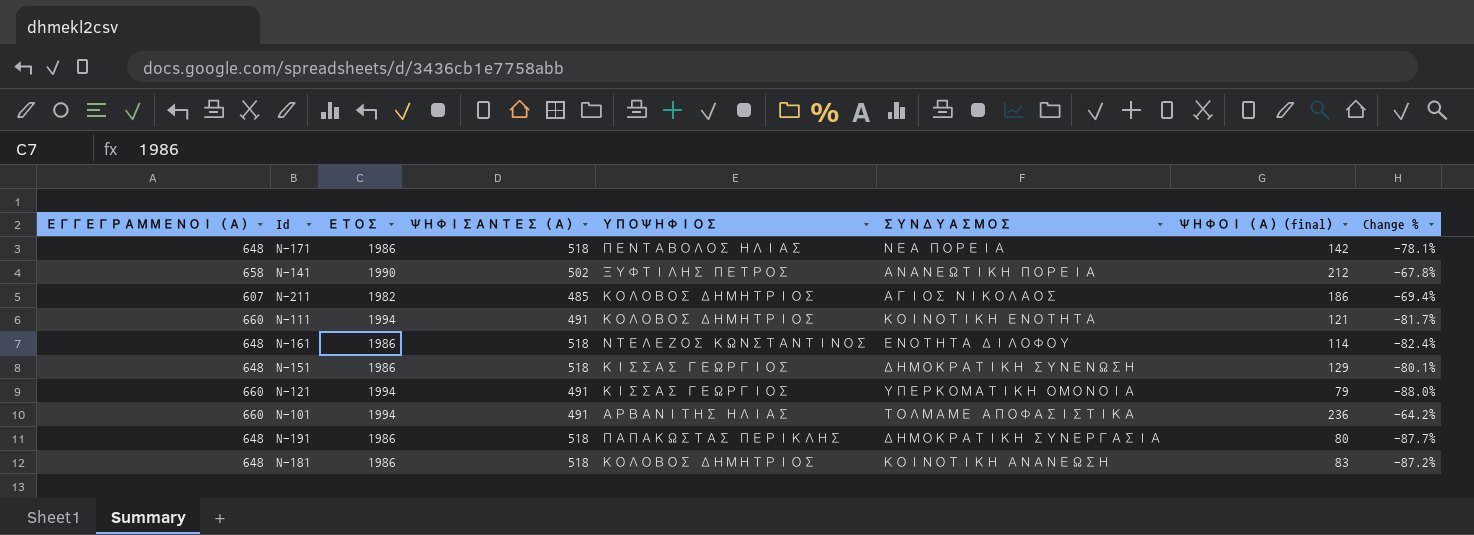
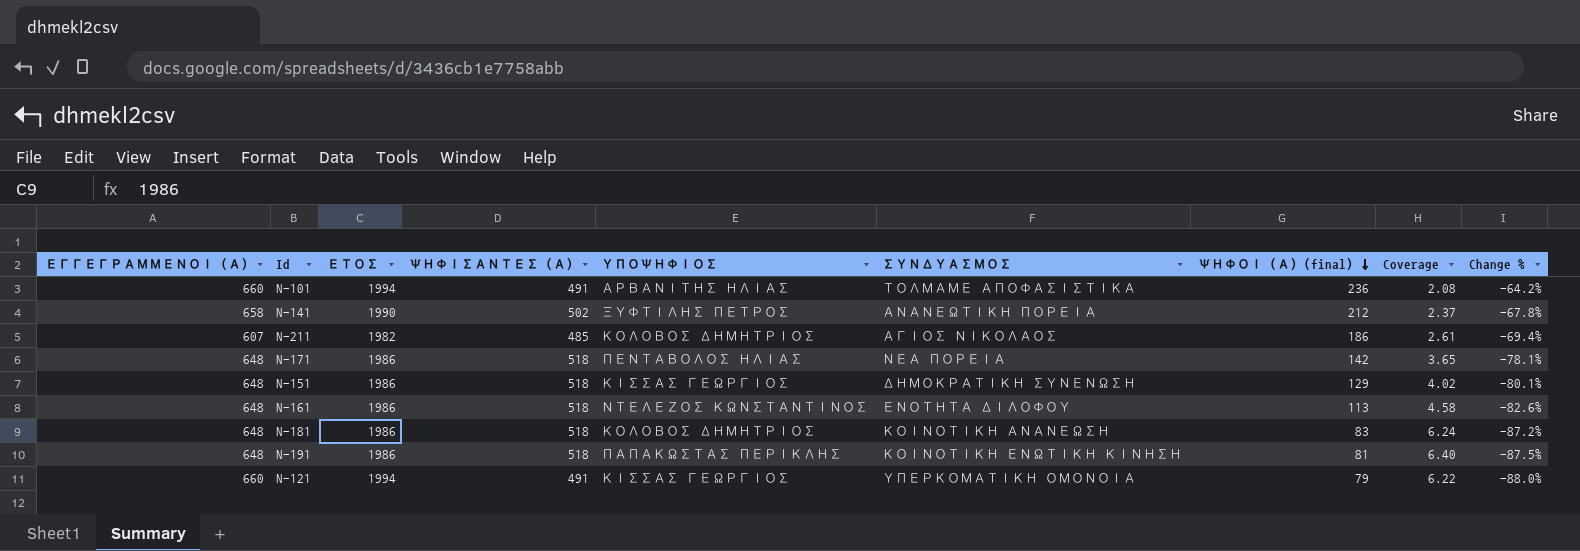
row order: none -> ΨΗΦΟΙ (Α) (final) descending
column Coverage | formula: none -> [ΨΗΦΙΣΑΝΤΕΣ (Α)] / [ΨΗΦΟΙ (Α) (final)]
row N-111: 660 | 1994 | 491 | ΚΟΛΟΒΟΣ ΔΗΜΗΤΡΙΟΣ | ΚΟΙΝΟΤΙΚΗ ΕΝΟΤΗΤΑ | 121 | -81.7% -> none
N-161 | ΨΗΦΟΙ (Α) (final): 114 -> 113
N-161 | Change %: -82.4% -> -82.6%
N-191 | ΣΥΝΔΥΑΣΜΟΣ: ΔΗΜΟΚΡΑΤΙΚΗ ΣΥΝΕΡΓΑΣΙΑ -> ΚΟΙΝΟΤΙΚΗ ΕΝΩΤΙΚΗ ΚΙΝΗΣΗ
N-191 | ΨΗΦΟΙ (Α) (final): 80 -> 81
N-191 | Change %: -87.7% -> -87.5%

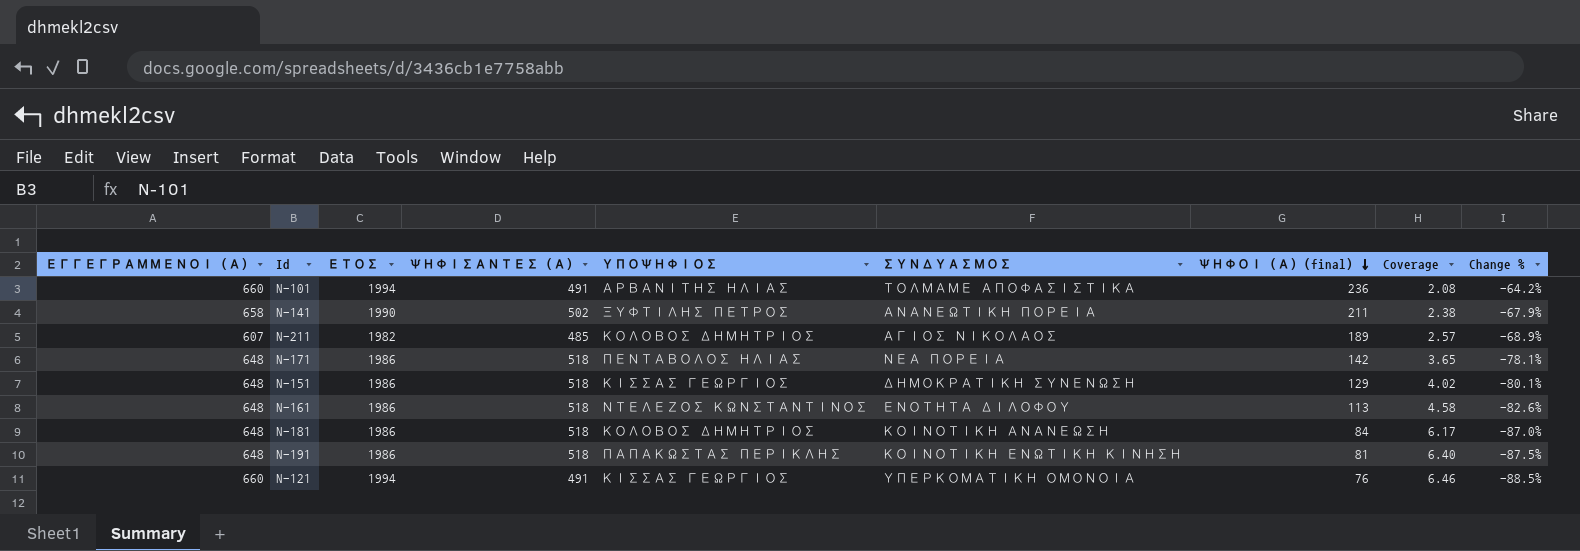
N-141 | ΨΗΦΟΙ (Α) (final): 212 -> 211
N-141 | Coverage: 2.37 -> 2.38
N-141 | Change %: -67.8% -> -67.9%
N-211 | ΨΗΦΟΙ (Α) (final): 186 -> 189
N-211 | Coverage: 2.61 -> 2.57
N-211 | Change %: -69.4% -> -68.9%
N-181 | ΨΗΦΟΙ (Α) (final): 83 -> 84
N-181 | Coverage: 6.24 -> 6.17
N-181 | Change %: -87.2% -> -87.0%
N-121 | ΨΗΦΟΙ (Α) (final): 79 -> 76
N-121 | Coverage: 6.22 -> 6.46
N-121 | Change %: -88.0% -> -88.5%

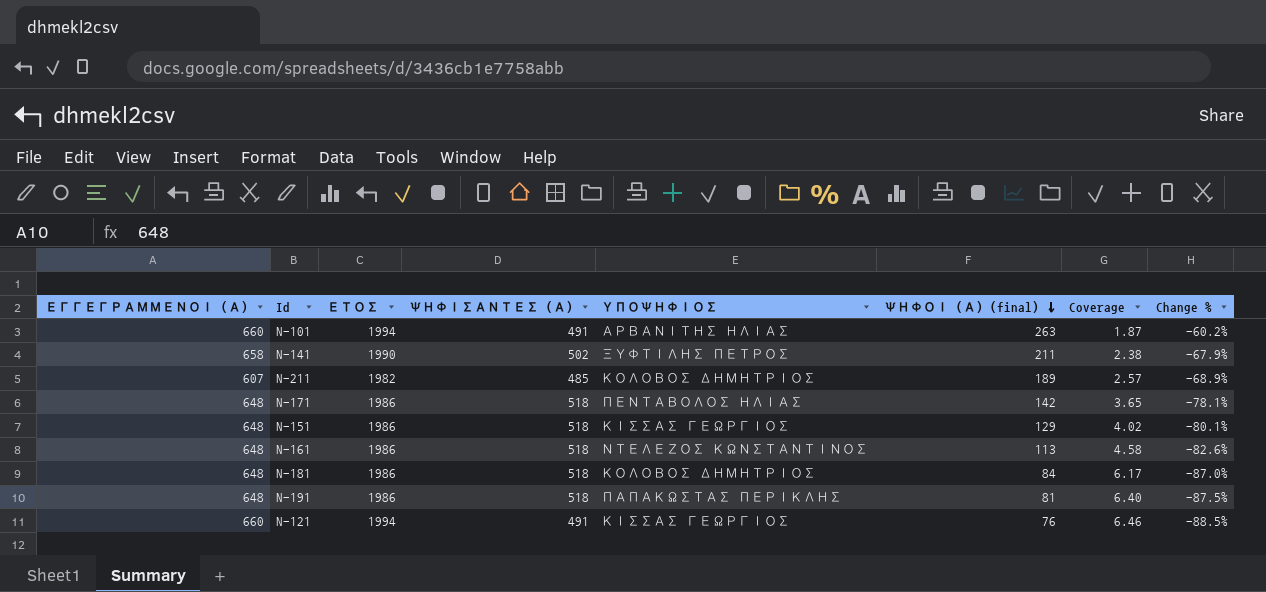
column ΣΥΝΔΥΑΣΜΟΣ | position: 6 -> none
N-101 | ΨΗΦΟΙ (Α) (final): 236 -> 263
N-101 | Coverage: 2.08 -> 1.87
N-101 | Change %: -64.2% -> -60.2%

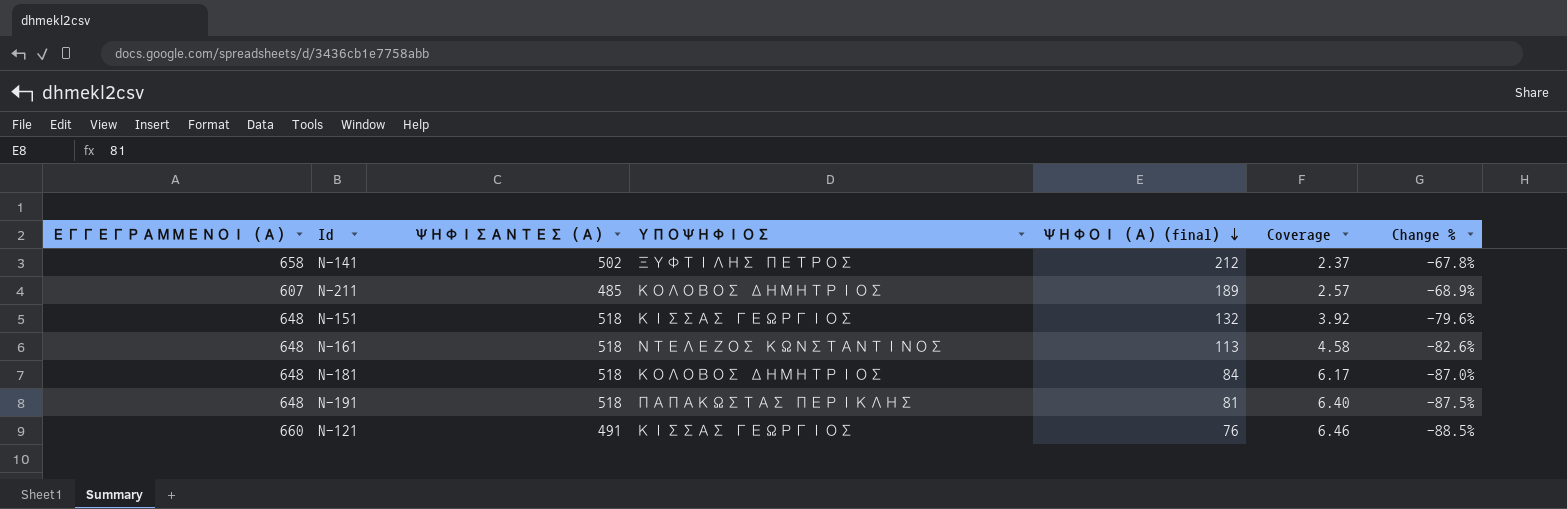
column ΕΤΟΣ | position: 3 -> none
row N-101: 660 | 1994 | 491 | ΑΡΒΑΝΙΤΗΣ ΗΛΙΑΣ | 263 | 1.87 | -60.2% -> none
row N-171: 648 | 1986 | 518 | ΠΕΝΤΑΒΟΛΟΣ ΗΛΙΑΣ | 142 | 3.65 | -78.1% -> none
N-141 | ΨΗΦΟΙ (Α) (final): 211 -> 212
N-141 | Coverage: 2.38 -> 2.37
N-141 | Change %: -67.9% -> -67.8%
N-151 | ΨΗΦΟΙ (Α) (final): 129 -> 132
N-151 | Coverage: 4.02 -> 3.92
N-151 | Change %: -80.1% -> -79.6%

